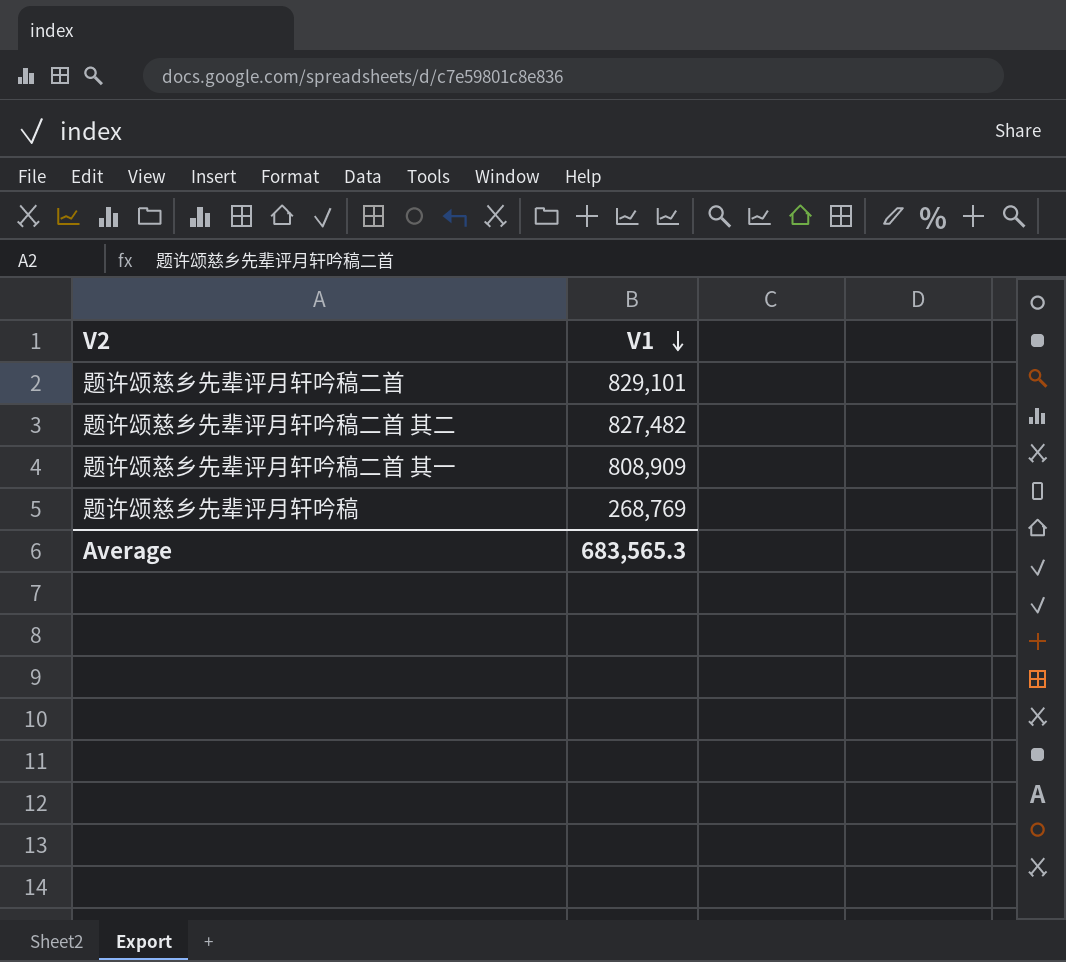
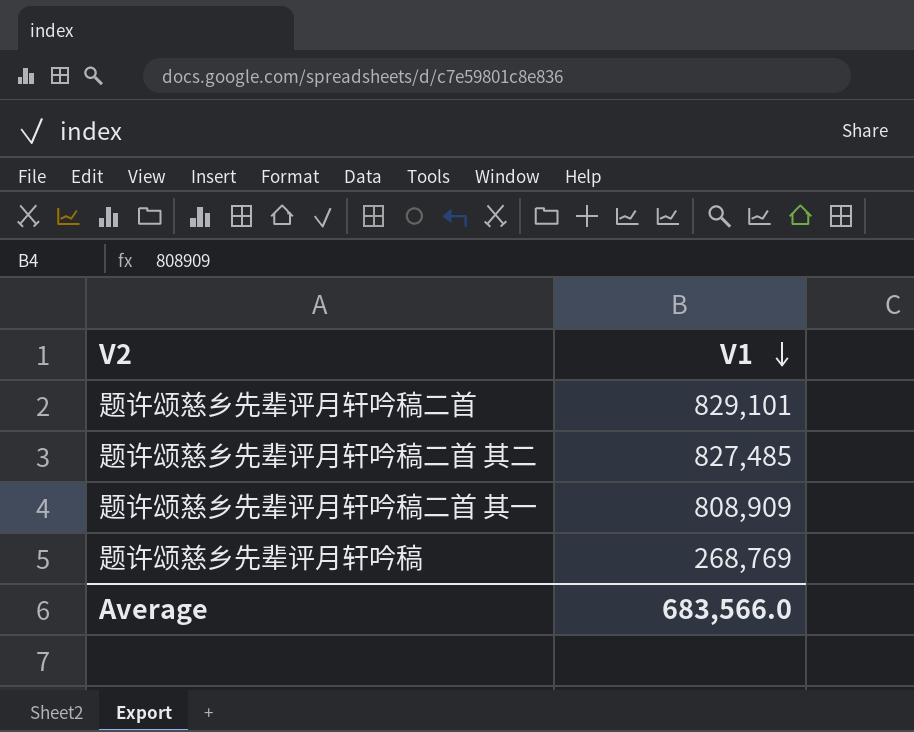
题许颂慈乡先辈评月轩吟稿二首 其二 | V1: 827,482 -> 827,485
Average | V1: 683,565.3 -> 683,566.0

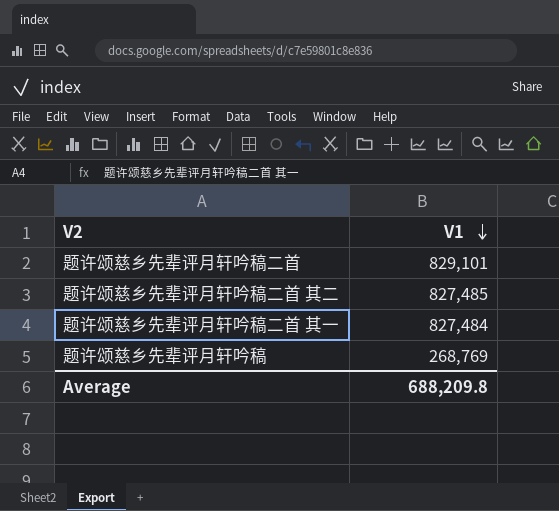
题许颂慈乡先辈评月轩吟稿二首 其一 | V1: 808,909 -> 827,484
Average | V1: 683,566.0 -> 688,209.8

